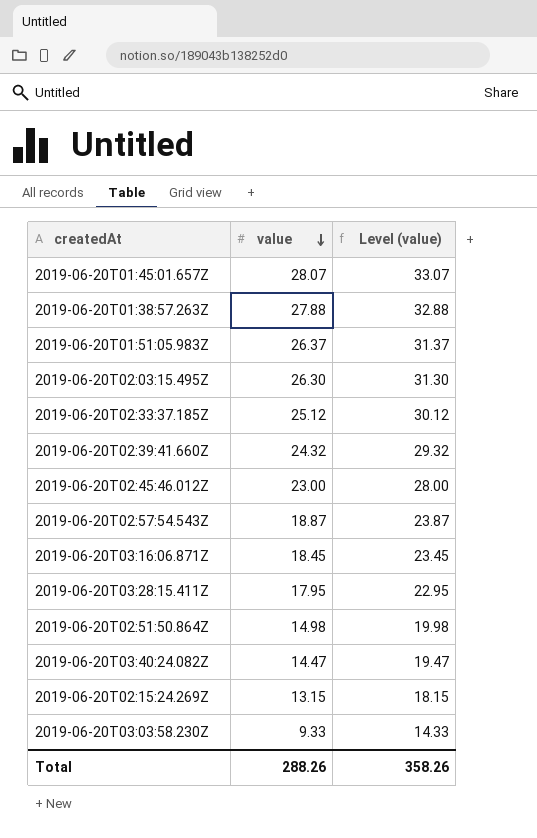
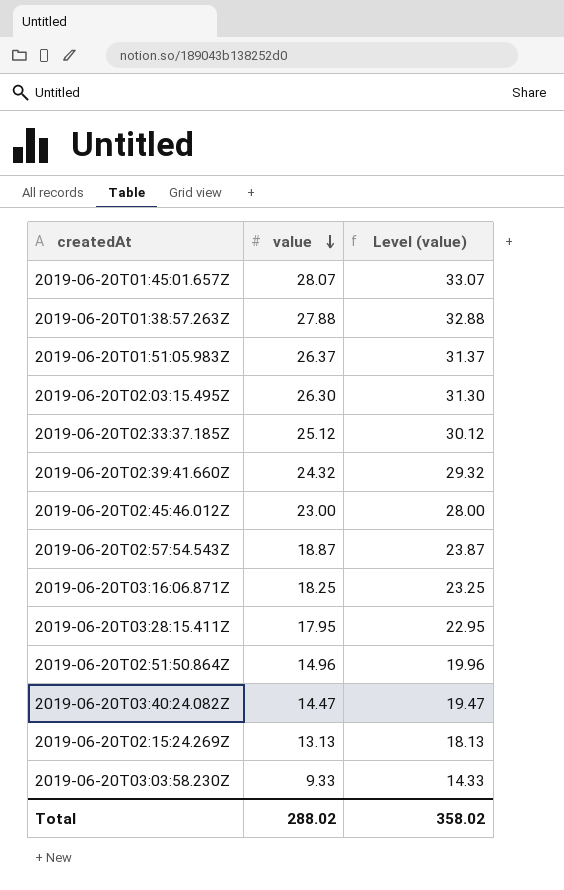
2019-06-20T03:16:06.871Z | value: 18.45 -> 18.25
2019-06-20T03:16:06.871Z | Level (value): 23.45 -> 23.25
2019-06-20T02:51:50.864Z | value: 14.98 -> 14.96
2019-06-20T02:51:50.864Z | Level (value): 19.98 -> 19.96
2019-06-20T02:15:24.269Z | value: 13.15 -> 13.13
2019-06-20T02:15:24.269Z | Level (value): 18.15 -> 18.13
Total | value: 288.26 -> 288.02
Total | Level (value): 358.26 -> 358.02

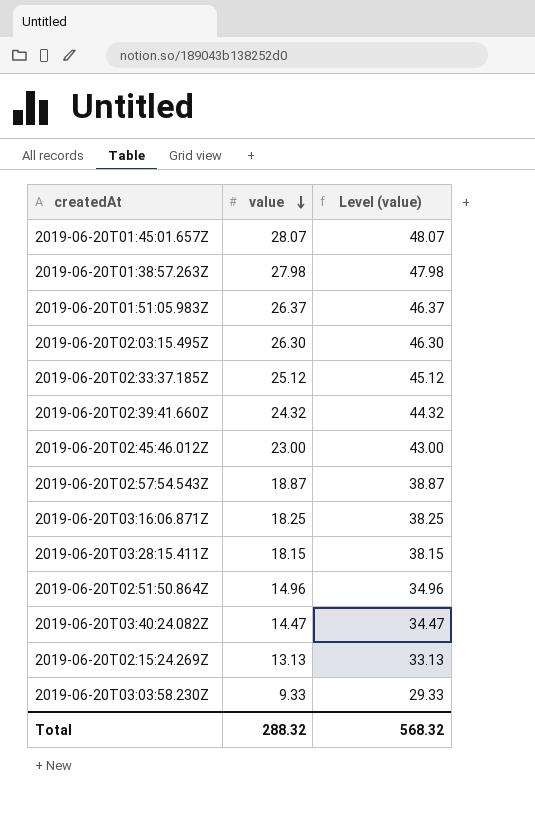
column Level (value) | formula: [value] + 5 -> [value] + 20
2019-06-20T01:38:57.263Z | value: 27.88 -> 27.98
2019-06-20T03:28:15.411Z | value: 17.95 -> 18.15
Total | value: 288.02 -> 288.32
Total | Level (value): 358.02 -> 568.32

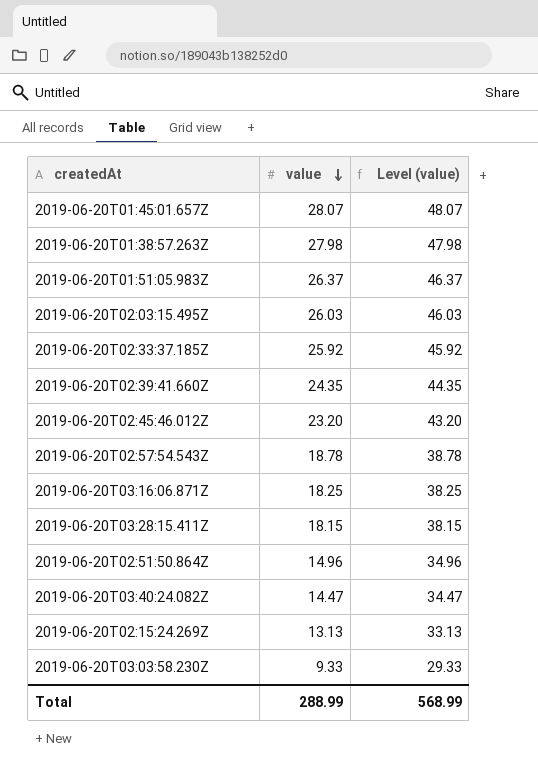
2019-06-20T02:03:15.495Z | value: 26.30 -> 26.03
2019-06-20T02:03:15.495Z | Level (value): 46.30 -> 46.03
2019-06-20T02:33:37.185Z | value: 25.12 -> 25.92
2019-06-20T02:33:37.185Z | Level (value): 45.12 -> 45.92
2019-06-20T02:39:41.660Z | value: 24.32 -> 24.35
2019-06-20T02:39:41.660Z | Level (value): 44.32 -> 44.35
2019-06-20T02:45:46.012Z | value: 23.00 -> 23.20
2019-06-20T02:45:46.012Z | Level (value): 43.00 -> 43.20
2019-06-20T02:57:54.543Z | value: 18.87 -> 18.78
2019-06-20T02:57:54.543Z | Level (value): 38.87 -> 38.78
Total | value: 288.32 -> 288.99
Total | Level (value): 568.32 -> 568.99

